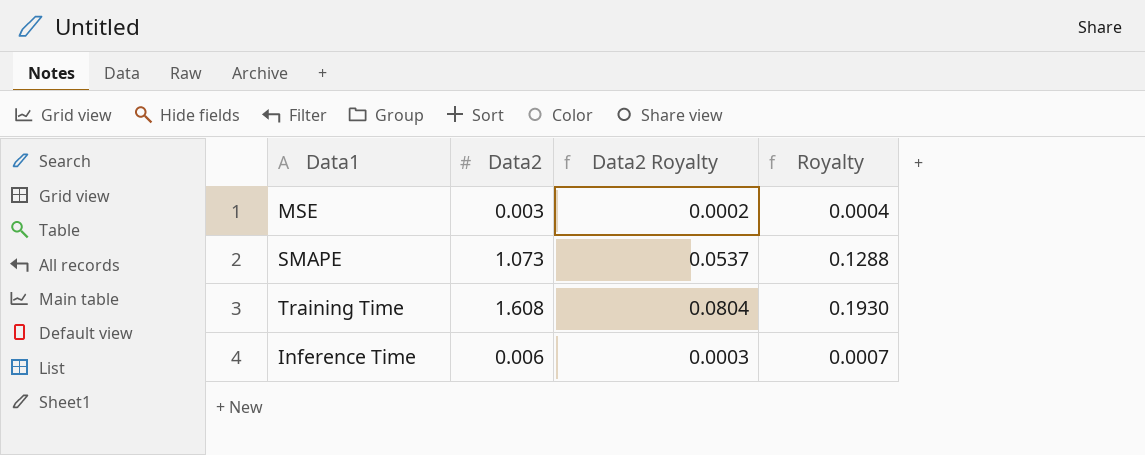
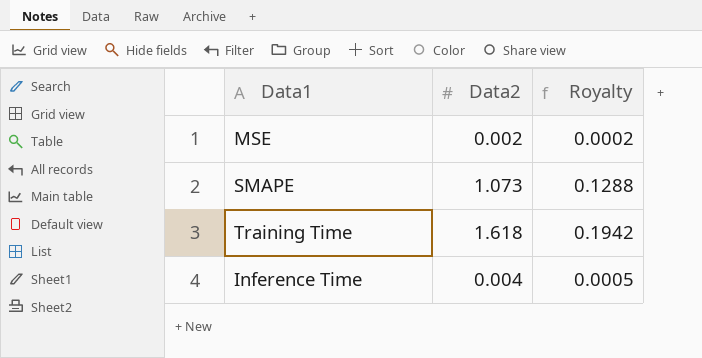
column Data2 Royalty | formula: [Data2] * 0.05 -> none
MSE | Data2: 0.003 -> 0.002
MSE | Royalty: 0.0004 -> 0.0002
Training Time | Data2: 1.608 -> 1.618
Training Time | Royalty: 0.1930 -> 0.1942
Inference Time | Data2: 0.006 -> 0.004
Inference Time | Royalty: 0.0007 -> 0.0005

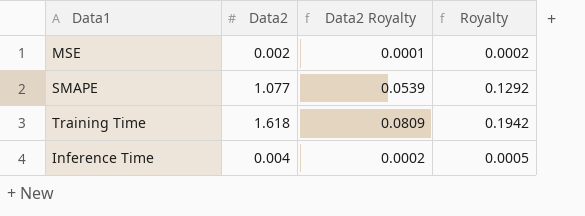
column Data2 Royalty | formula: none -> [Data2] * 0.05
SMAPE | Data2: 1.073 -> 1.077
SMAPE | Royalty: 0.1288 -> 0.1292

